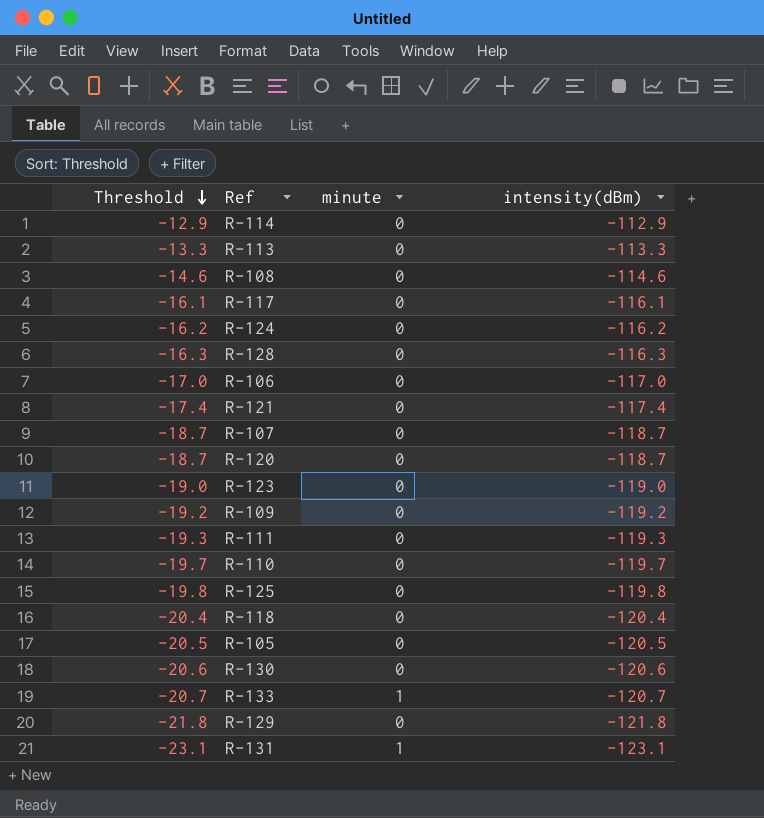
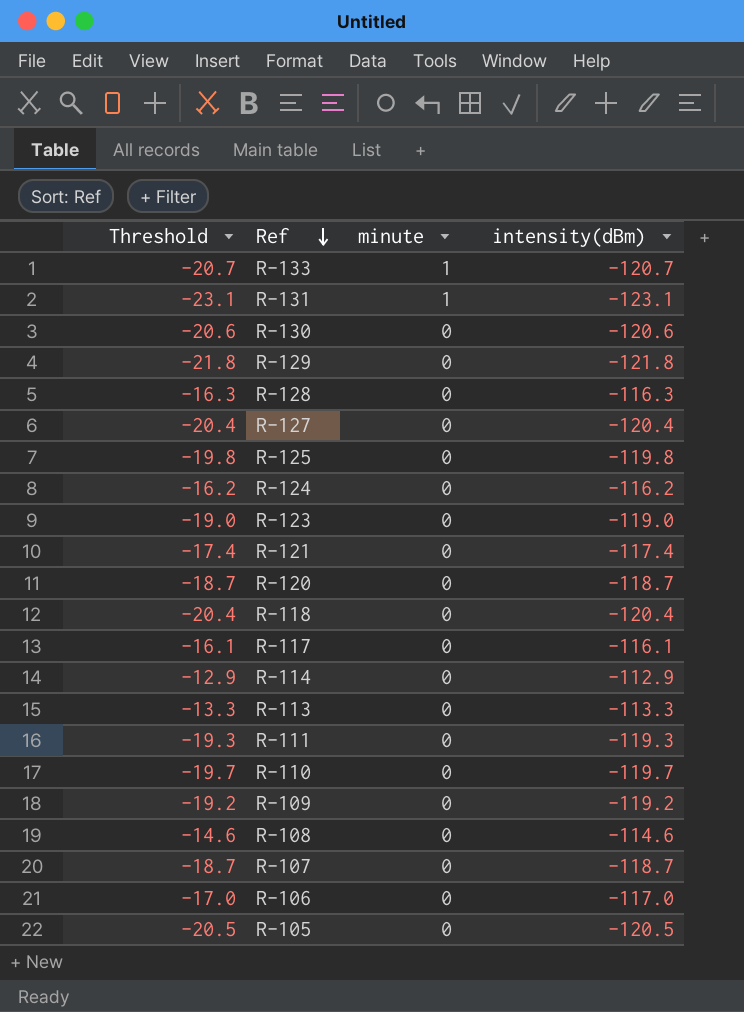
row order: Threshold descending -> Ref descending
row R-127: none -> -20.4 | 0 | -120.4

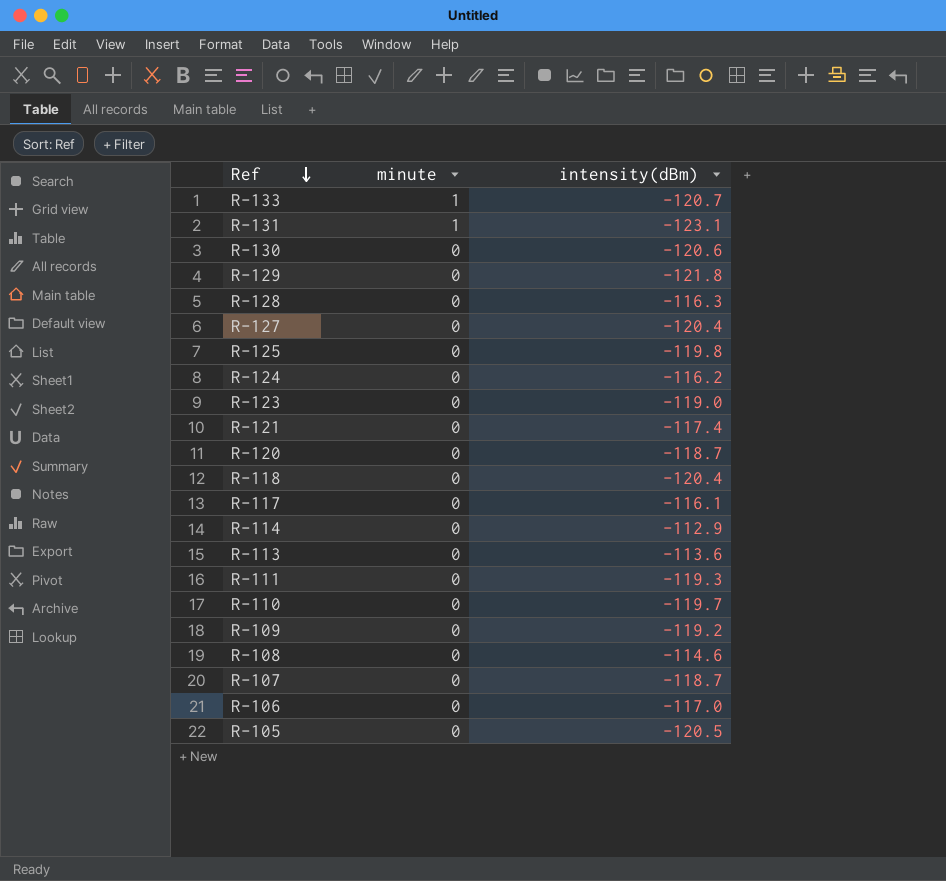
column Threshold | formula: [intensity(dBm)] + 100 -> none
R-113 | intensity(dBm): -113.3 -> -113.6

